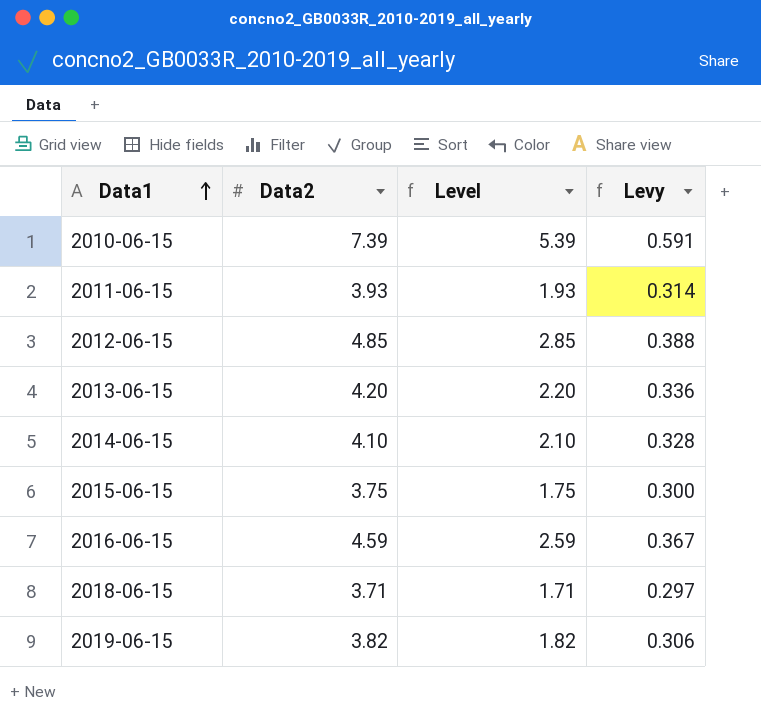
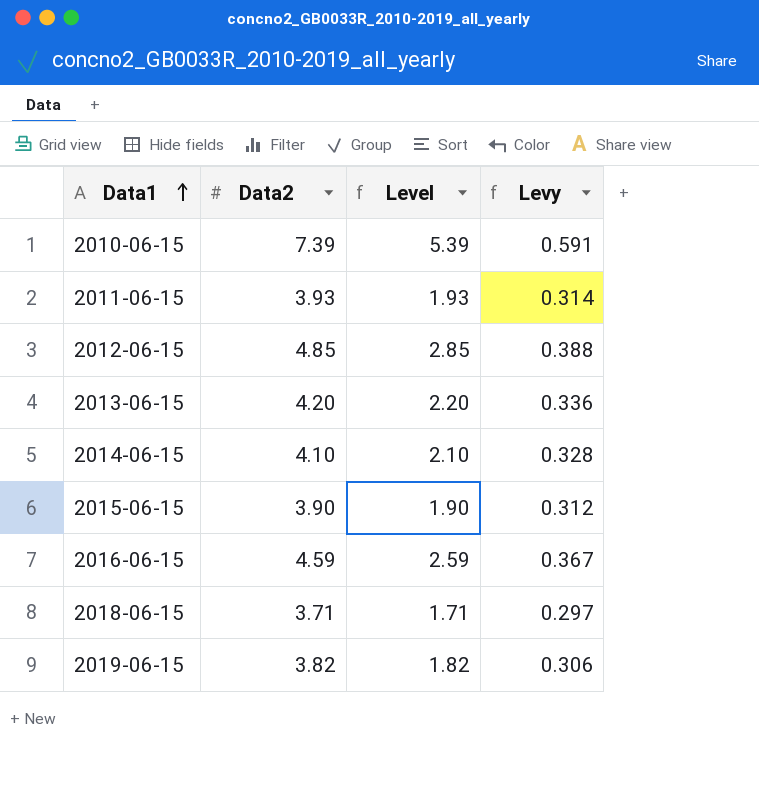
2015-06-15 | Data2: 3.75 -> 3.90
2015-06-15 | Level: 1.75 -> 1.90
2015-06-15 | Levy: 0.300 -> 0.312

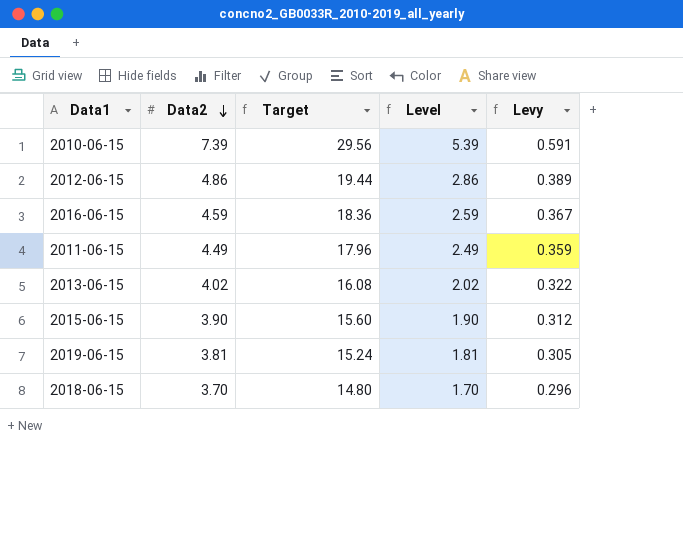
row order: Data1 ascending -> Data2 descending
column Target | formula: none -> [Data2] * 4
row 2014-06-15: 4.10 | 2.10 | 0.328 -> none
2012-06-15 | Data2: 4.85 -> 4.86
2012-06-15 | Level: 2.85 -> 2.86
2012-06-15 | Levy: 0.388 -> 0.389
2011-06-15 | Data2: 3.93 -> 4.49
2011-06-15 | Level: 1.93 -> 2.49
2011-06-15 | Levy: 0.314 -> 0.359
2013-06-15 | Data2: 4.20 -> 4.02
2013-06-15 | Level: 2.20 -> 2.02
2013-06-15 | Levy: 0.336 -> 0.322
2019-06-15 | Data2: 3.82 -> 3.81
2019-06-15 | Level: 1.82 -> 1.81
2019-06-15 | Levy: 0.306 -> 0.305
2018-06-15 | Data2: 3.71 -> 3.70
2018-06-15 | Level: 1.71 -> 1.70
2018-06-15 | Levy: 0.297 -> 0.296

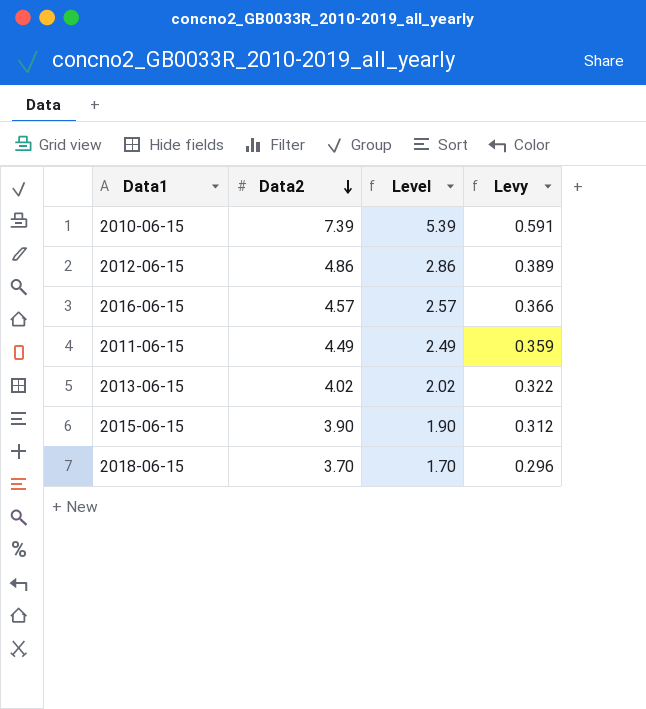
column Target | formula: [Data2] * 4 -> none
row 2019-06-15: 3.81 | 15.24 | 1.81 | 0.305 -> none
2016-06-15 | Data2: 4.59 -> 4.57
2016-06-15 | Level: 2.59 -> 2.57
2016-06-15 | Levy: 0.367 -> 0.366

